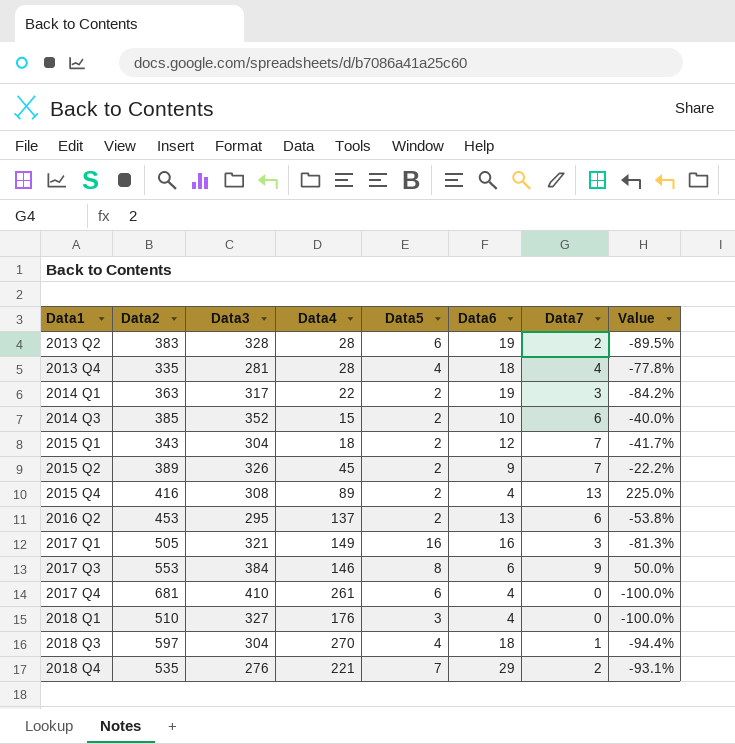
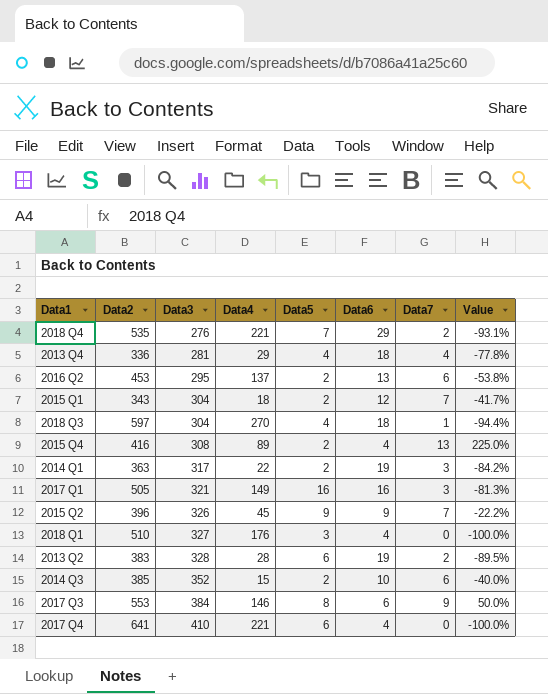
row order: Data1 ascending -> Data3 ascending
2013 Q4 | Data2: 335 -> 336
2013 Q4 | Data4: 28 -> 29
2015 Q2 | Data2: 389 -> 396
2015 Q2 | Data5: 2 -> 9
2017 Q4 | Data2: 681 -> 641
2017 Q4 | Data4: 261 -> 221

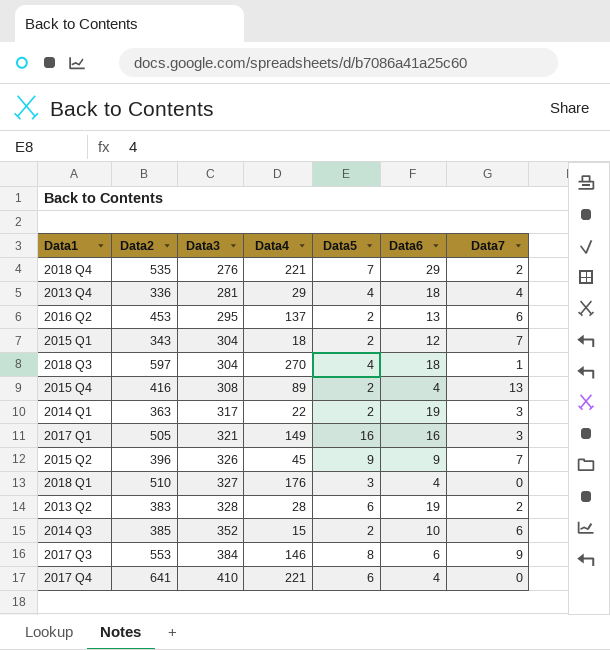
column Value | formula: ([Data7] - [Data6]) / [Data6] -> none

